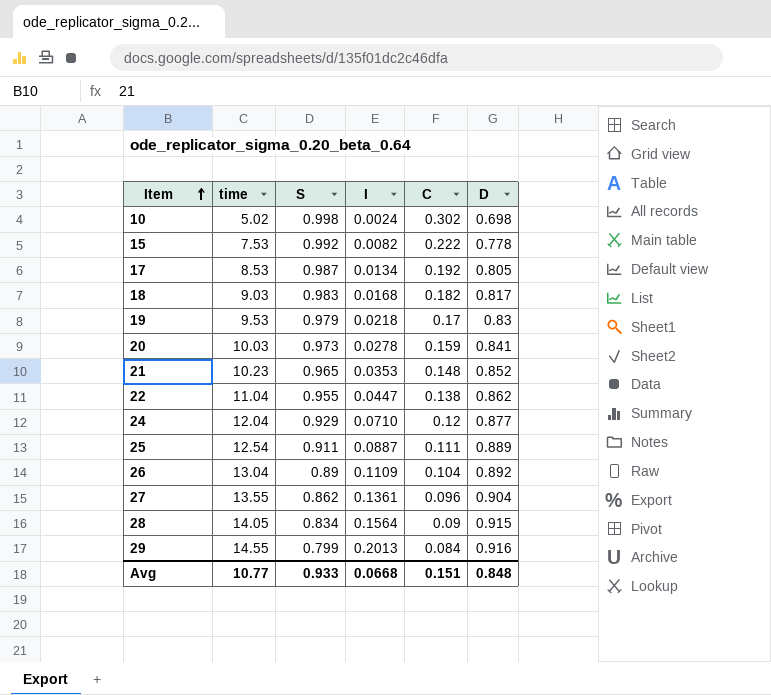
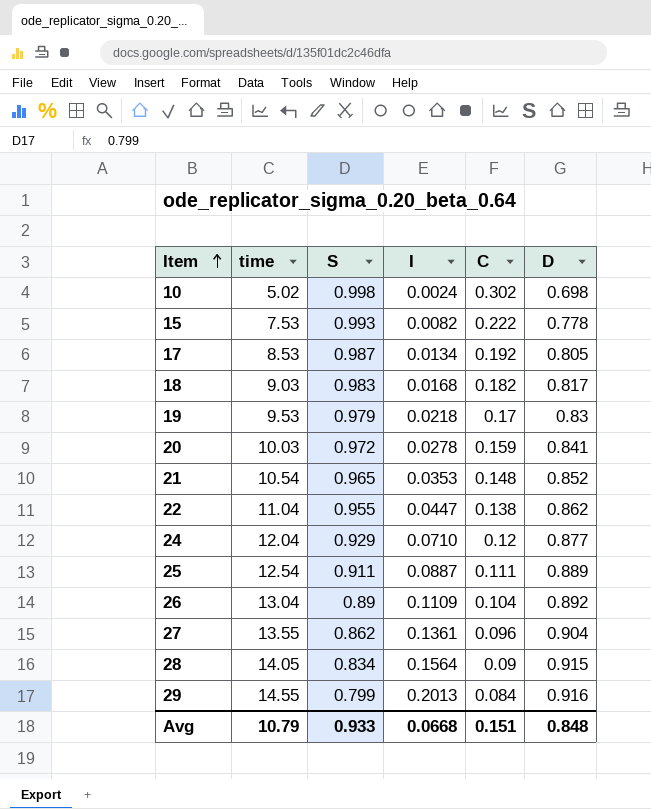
15 | S: 0.992 -> 0.993
20 | S: 0.973 -> 0.972
21 | time: 10.23 -> 10.54
Avg | time: 10.77 -> 10.79

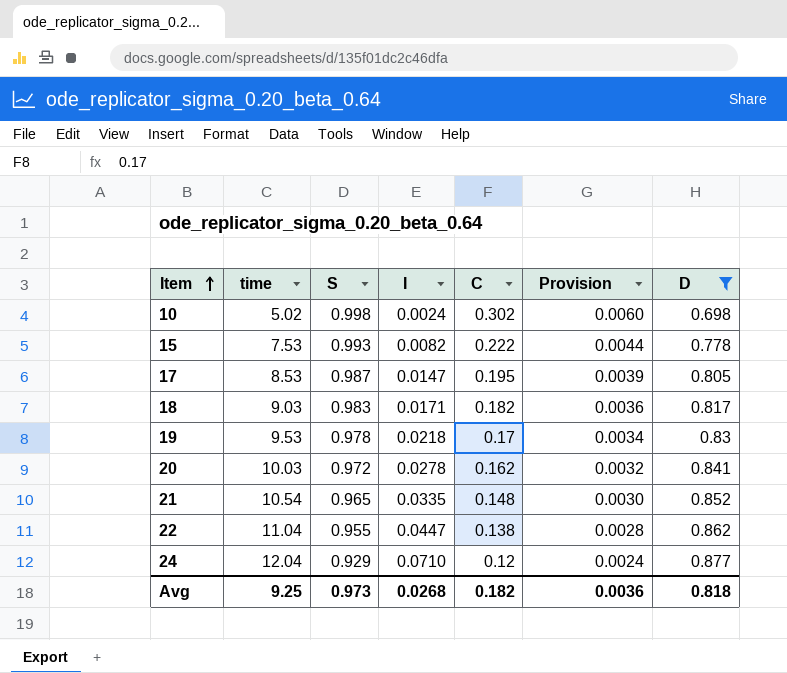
filter: none -> D <= 0.877
column Provision | formula: none -> [C] * 0.02
17 | I: 0.0134 -> 0.0147
17 | C: 0.192 -> 0.195
18 | I: 0.0168 -> 0.0171
19 | S: 0.979 -> 0.978
20 | C: 0.159 -> 0.162
21 | I: 0.0353 -> 0.0335
Avg | time: 10.79 -> 9.25
Avg | S: 0.933 -> 0.973
Avg | I: 0.0668 -> 0.0268
Avg | C: 0.151 -> 0.182
Avg | D: 0.848 -> 0.818

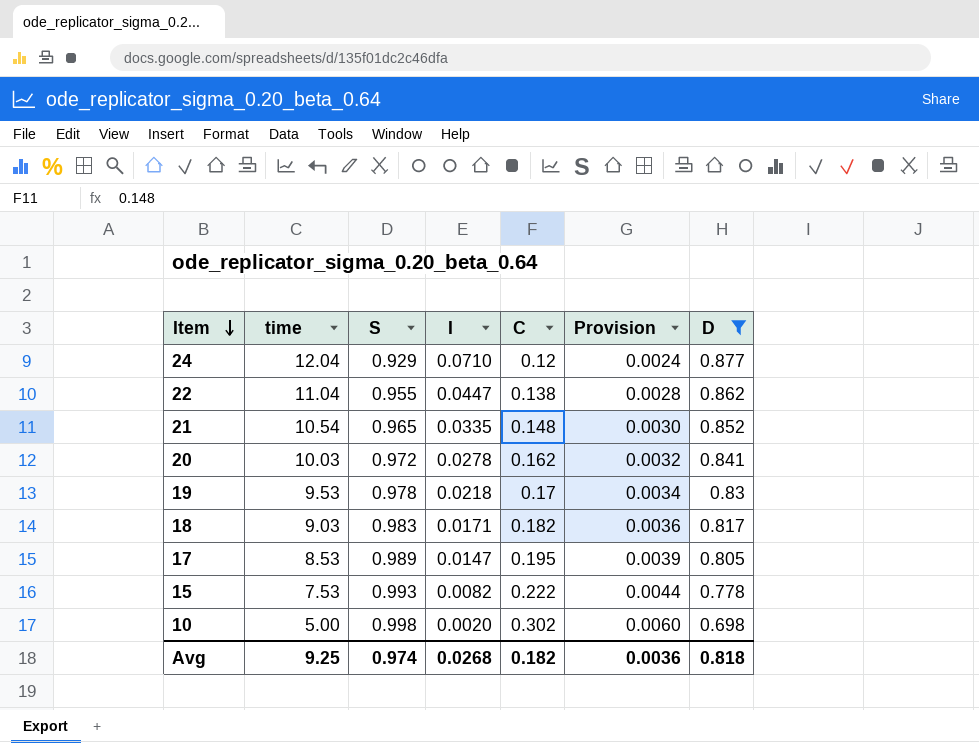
row order: Item ascending -> Item descending
17 | S: 0.987 -> 0.989
10 | time: 5.02 -> 5.00
10 | I: 0.0024 -> 0.0020
Avg | S: 0.973 -> 0.974

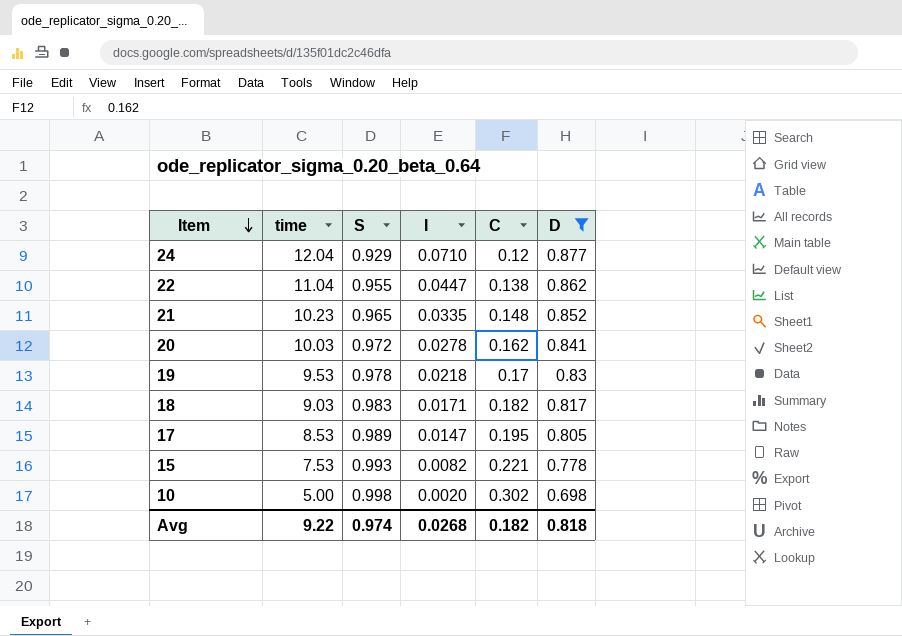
column Provision | formula: [C] * 0.02 -> none
21 | time: 10.54 -> 10.23
15 | C: 0.222 -> 0.221
Avg | time: 9.25 -> 9.22

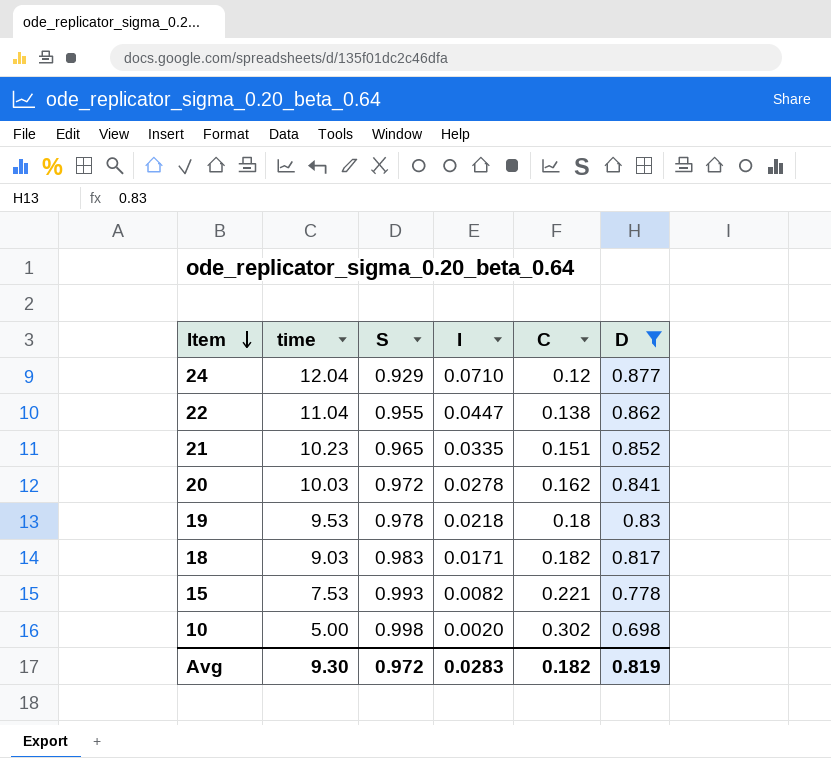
row 17: 8.53 | 0.989 | 0.0147 | 0.195 | 0.805 -> none
21 | C: 0.148 -> 0.151
19 | C: 0.17 -> 0.18
Avg | time: 9.22 -> 9.30
Avg | S: 0.974 -> 0.972
Avg | I: 0.0268 -> 0.0283
Avg | D: 0.818 -> 0.819

